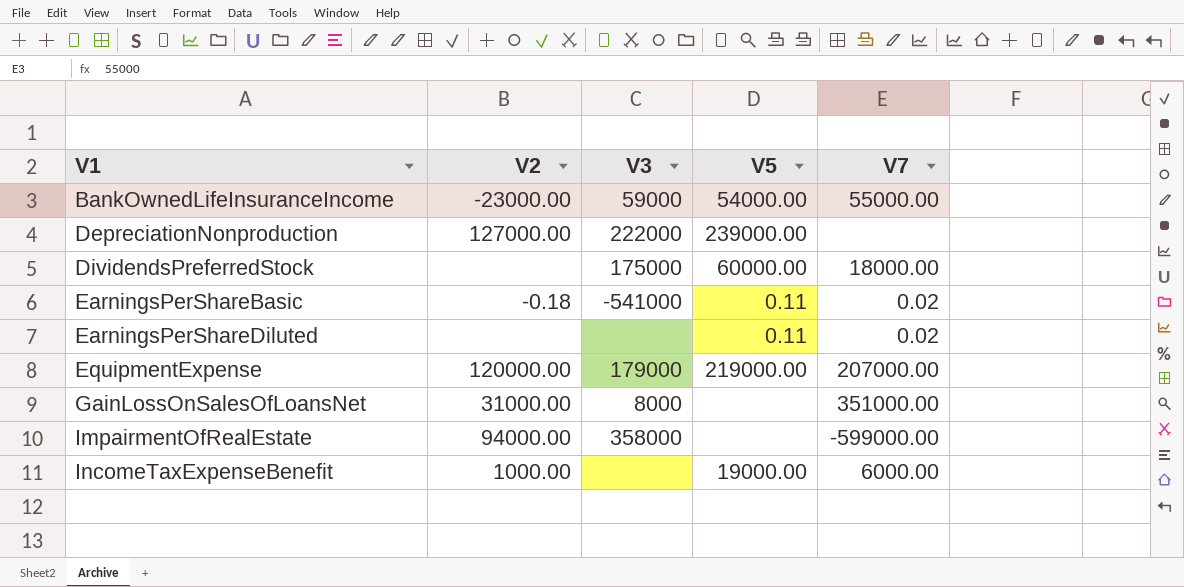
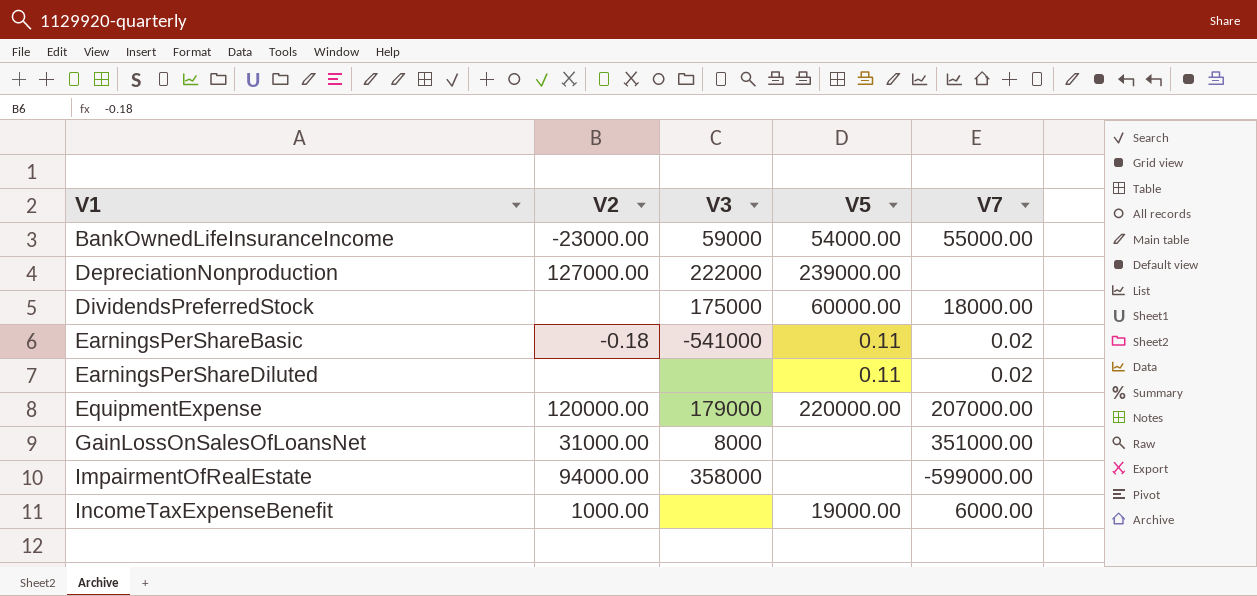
EquipmentExpense | V5: 219000.00 -> 220000.00

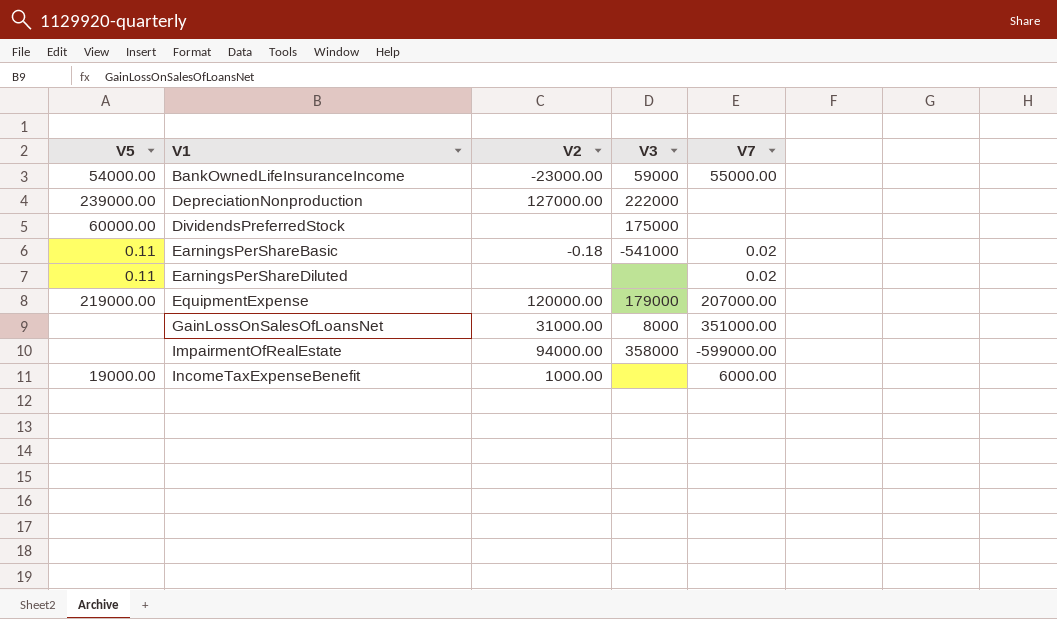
column V5 | position: 4 -> 1
DividendsPreferredStock | V7: 18000.00 -> none
EquipmentExpense | V5: 220000.00 -> 219000.00

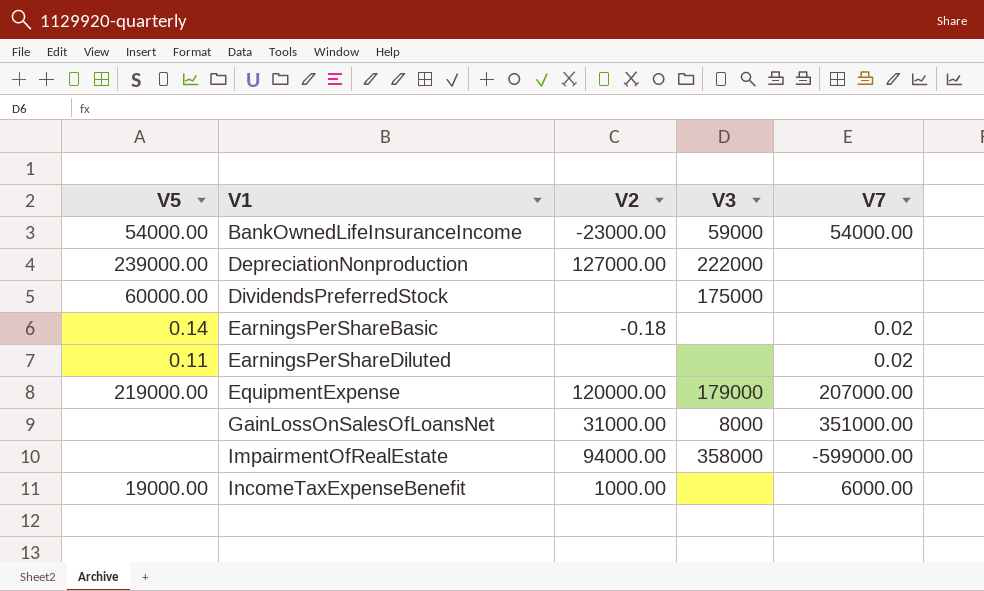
BankOwnedLifeInsuranceIncome | V7: 55000.00 -> 54000.00
EarningsPerShareBasic | V5: 0.11 -> 0.14
EarningsPerShareBasic | V3: -541000 -> none

